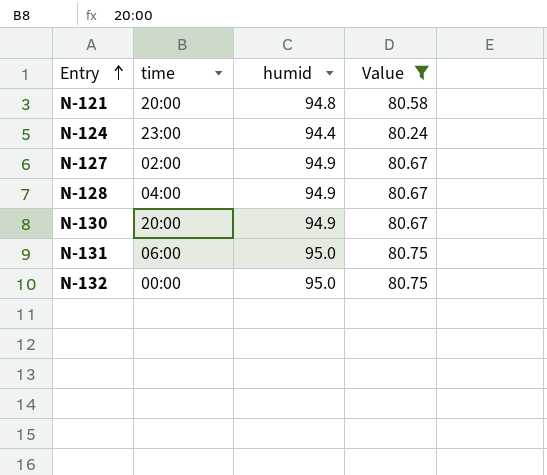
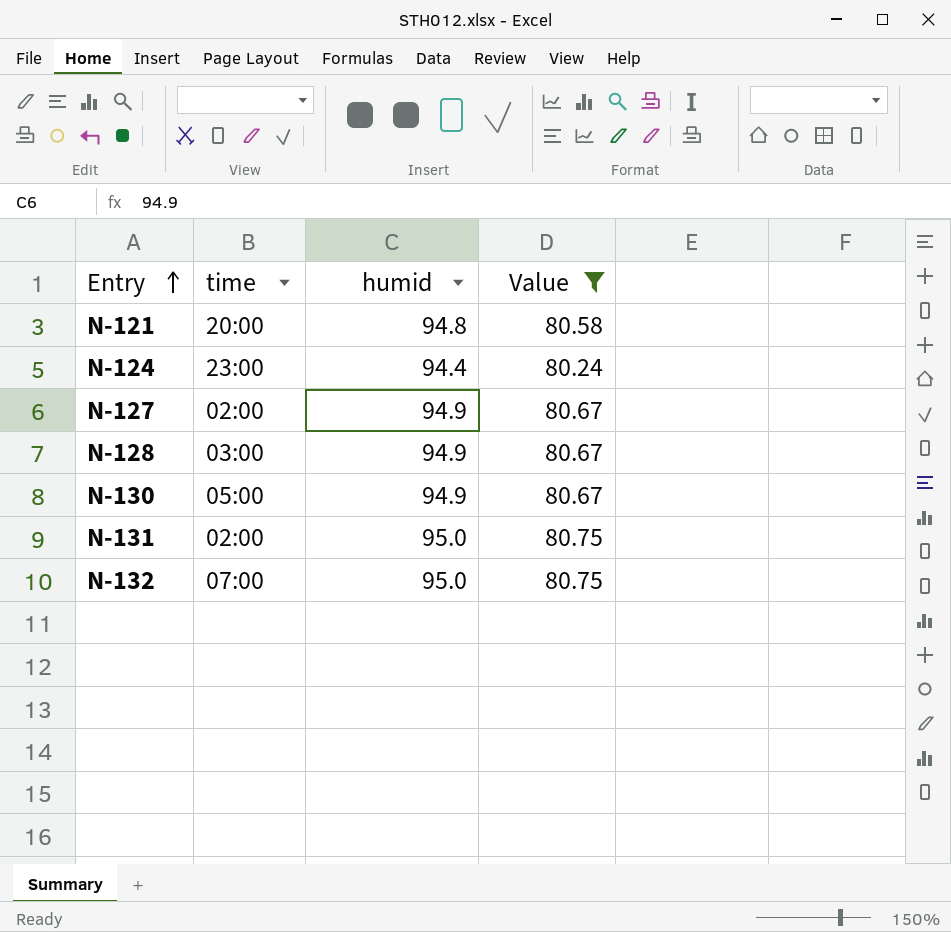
N-128 | time: 04:00 -> 03:00
N-130 | time: 20:00 -> 05:00
N-131 | time: 06:00 -> 02:00
N-132 | time: 00:00 -> 07:00

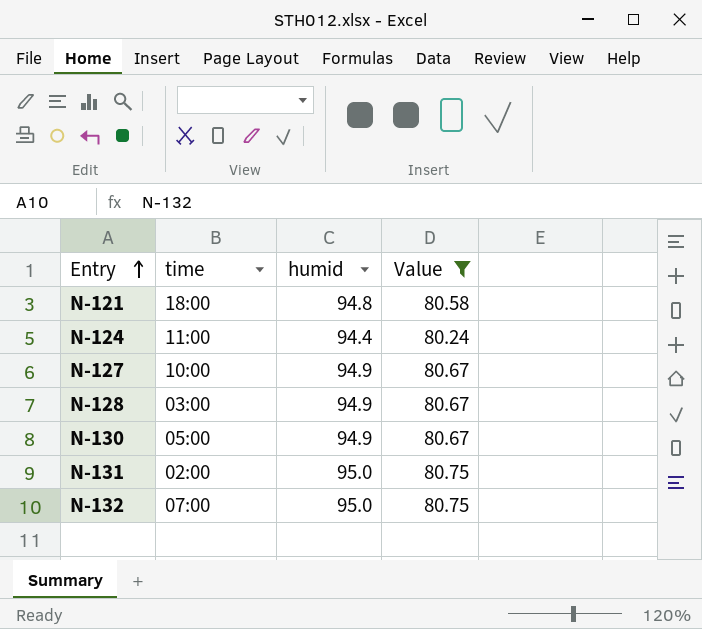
N-121 | time: 20:00 -> 18:00
N-124 | time: 23:00 -> 11:00
N-127 | time: 02:00 -> 10:00

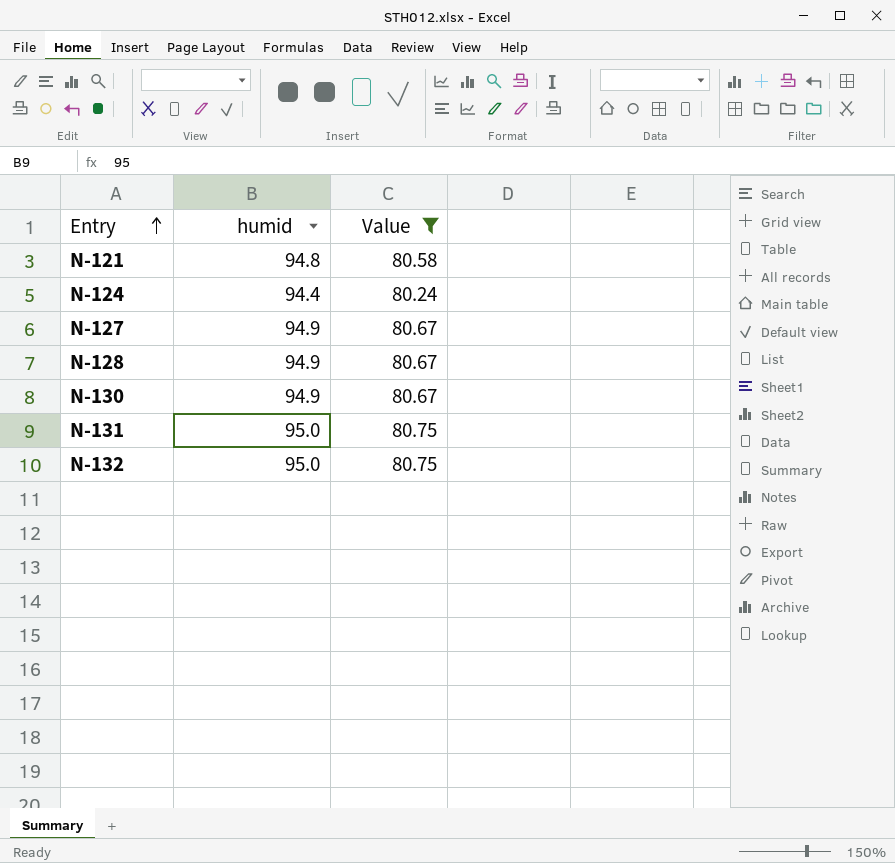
column time | position: 2 -> none

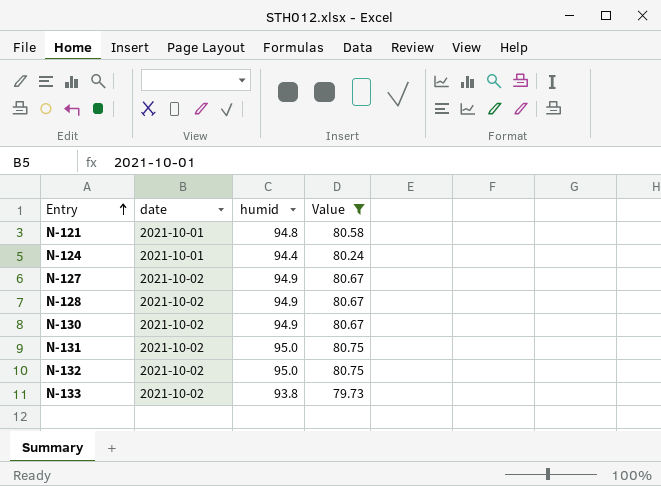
column date | position: none -> 2
row N-133: none -> 2021-10-02 | 93.8 | 79.73

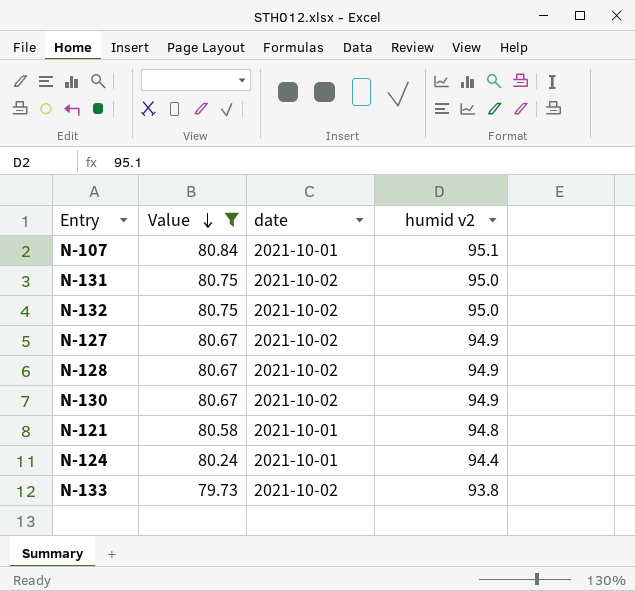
row order: Entry ascending -> Value descending
column Value | position: 4 -> 2
column name: humid -> humid v2
row N-107: none -> 80.84 | 2021-10-01 | 95.1

